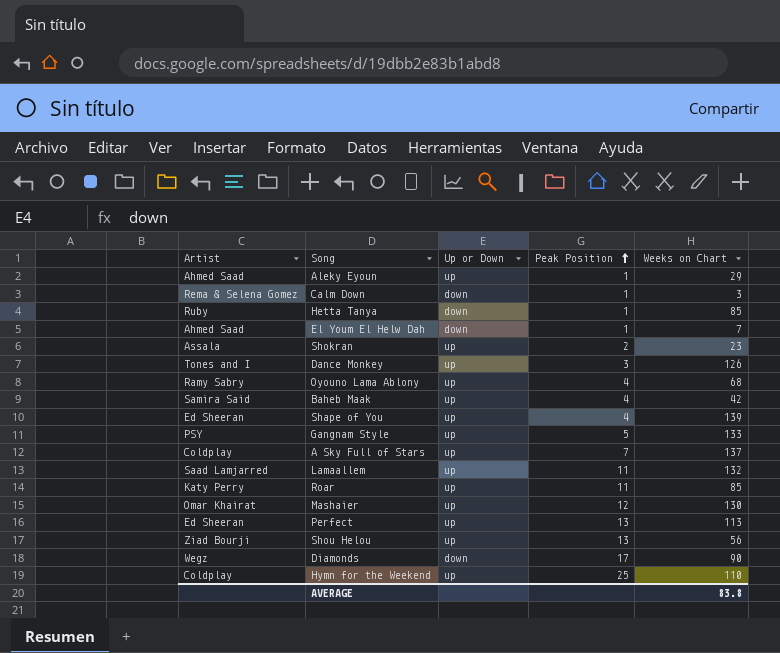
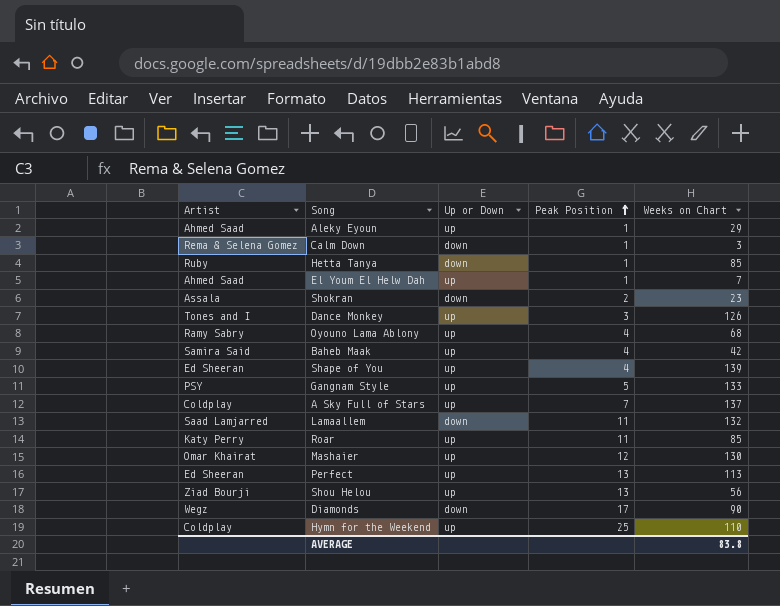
El Youm El Helw Dah | Up or Down: down -> up
Shokran | Up or Down: up -> down
Lamaallem | Up or Down: up -> down

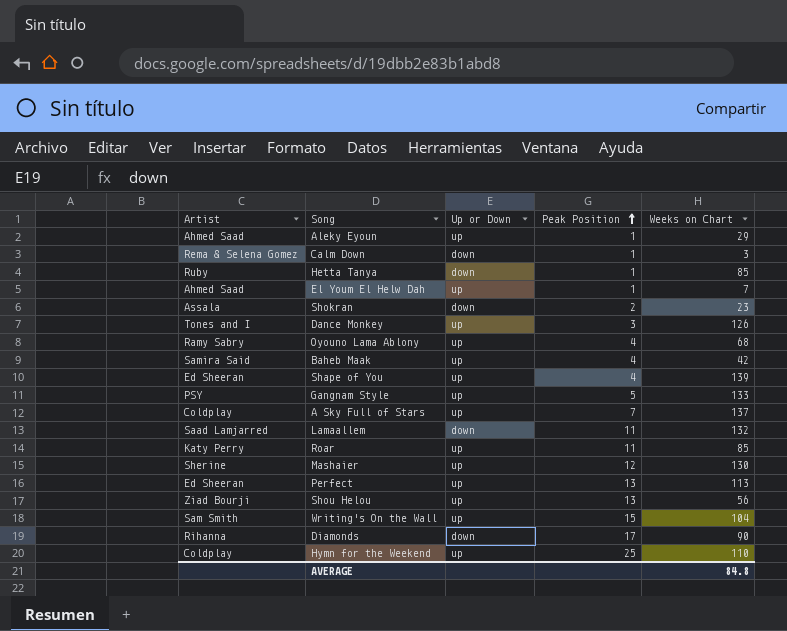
Mashaier | Artist: Omar Khairat -> Sherine
row Writing's On the Wall: none -> Sam Smith | up | 15 | 104
Diamonds | Artist: Wegz -> Rihanna
AVERAGE | Weeks on Chart: 83.8 -> 84.8

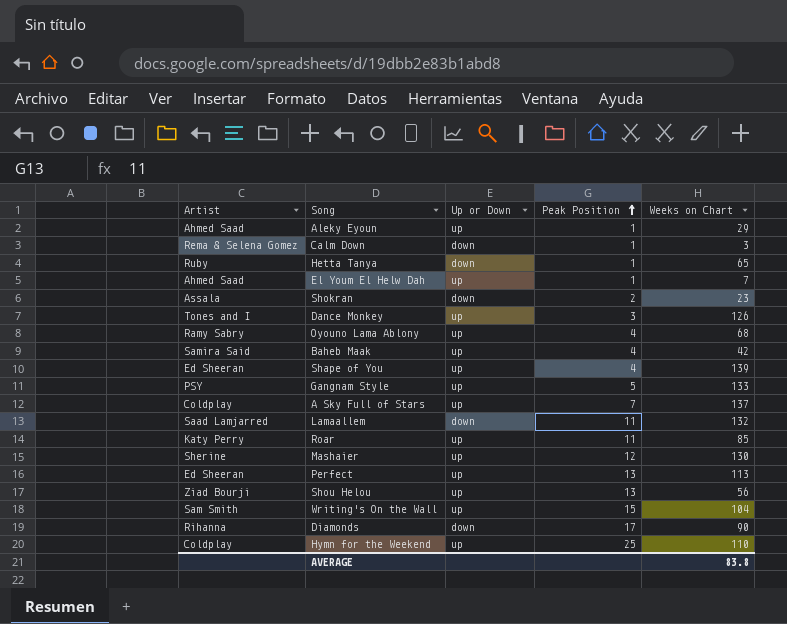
Hetta Tanya | Weeks on Chart: 85 -> 65
AVERAGE | Weeks on Chart: 84.8 -> 83.8

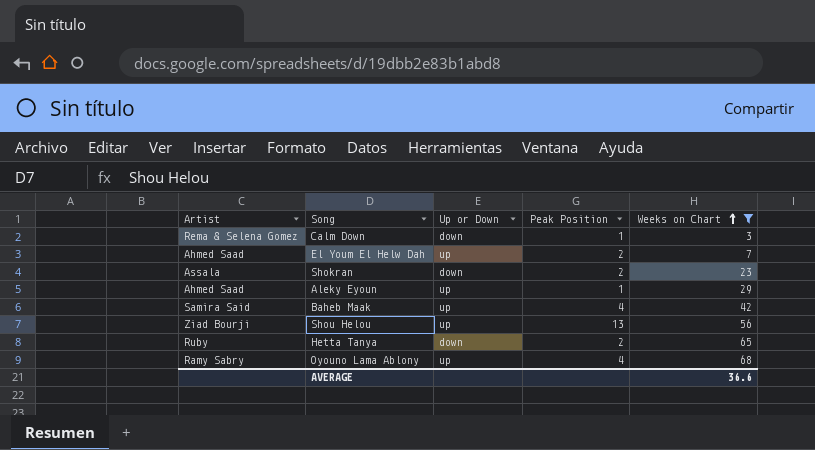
filter: none -> Weeks on Chart <= 68
row order: Peak Position ascending -> Weeks on Chart ascending
El Youm El Helw Dah | Peak Position: 1 -> 2
Hetta Tanya | Peak Position: 1 -> 2
AVERAGE | Weeks on Chart: 83.8 -> 36.6

